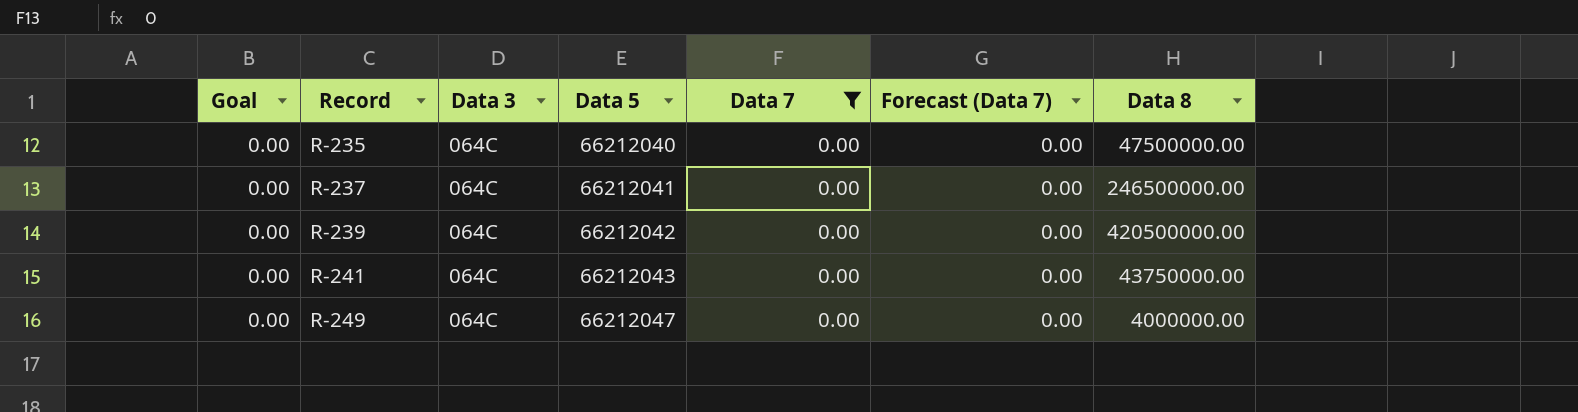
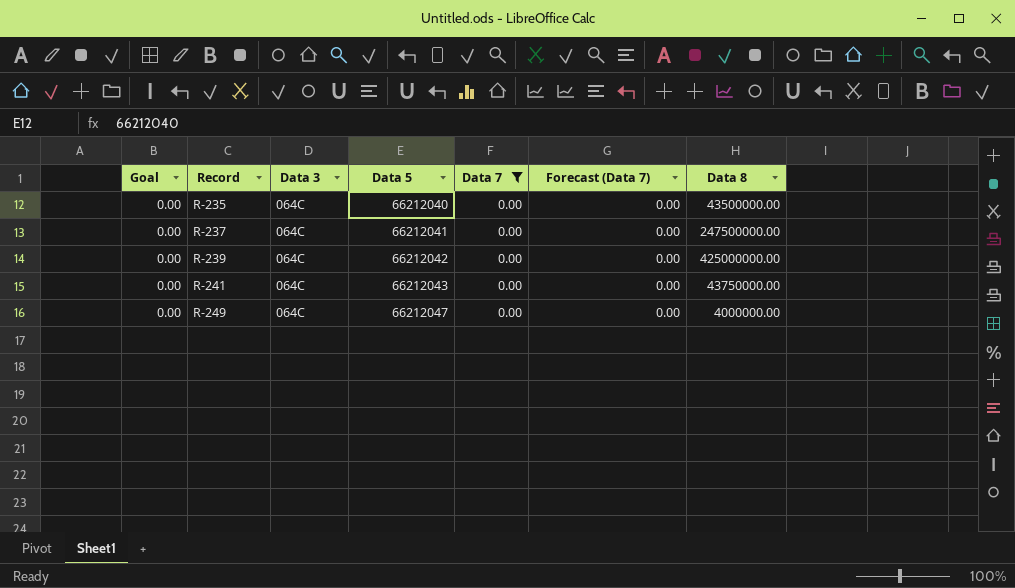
R-235 | Data 8: 47500000.00 -> 43500000.00
R-237 | Data 8: 246500000.00 -> 247500000.00
R-239 | Data 8: 420500000.00 -> 425000000.00

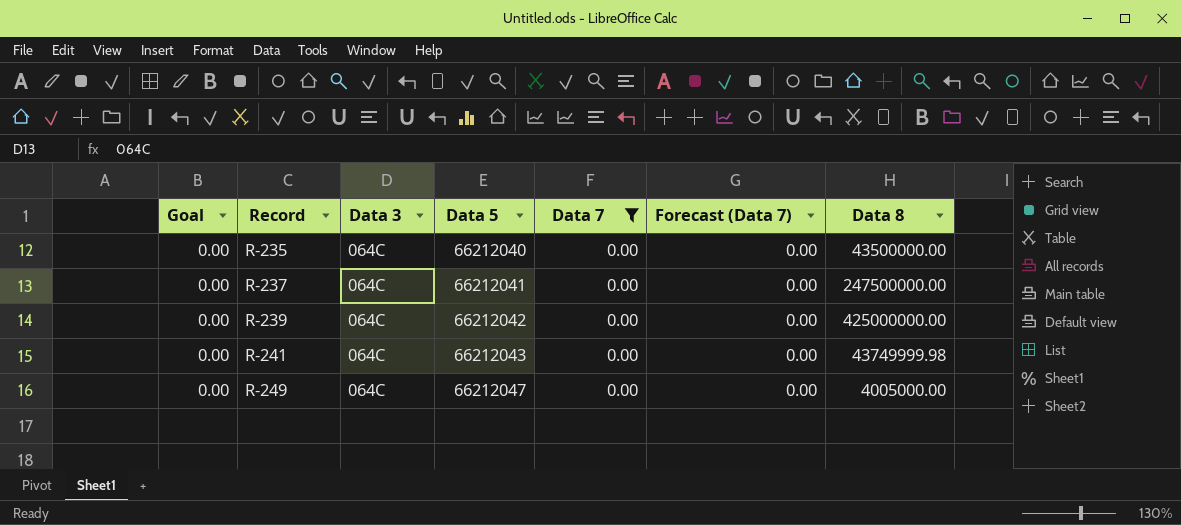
R-241 | Data 8: 43750000.00 -> 43749999.98
R-249 | Data 8: 4000000.00 -> 4005000.00

